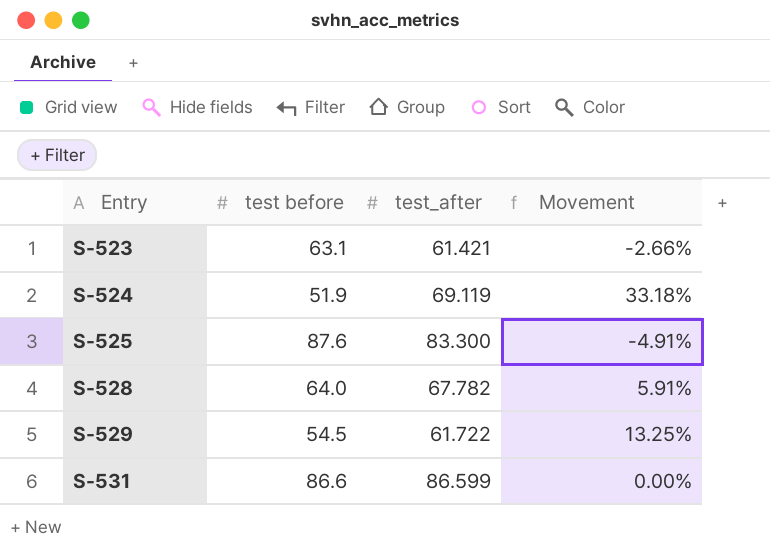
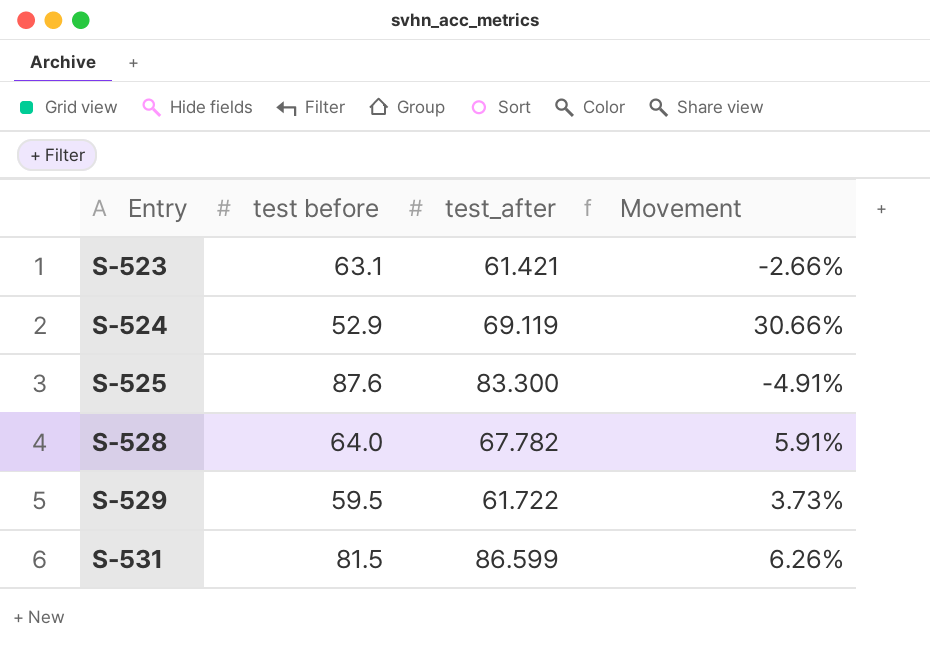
S-524 | test before: 51.9 -> 52.9
S-524 | Movement: 33.18% -> 30.66%
S-529 | test before: 54.5 -> 59.5
S-529 | Movement: 13.25% -> 3.73%
S-531 | test before: 86.6 -> 81.5
S-531 | Movement: 0.00% -> 6.26%

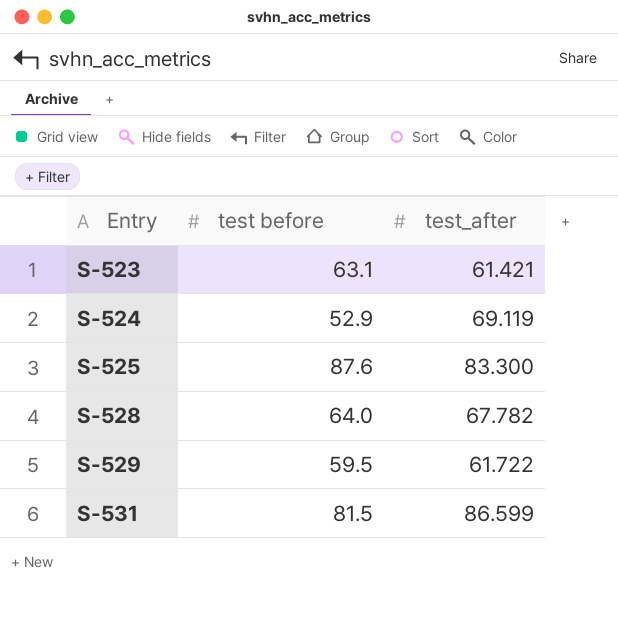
column Movement | formula: ([test_after] - [test before]) / [test before] -> none

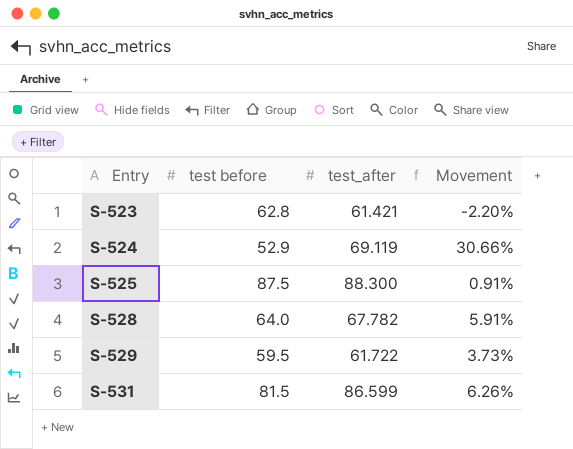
column Movement | formula: none -> ([test_after] - [test before]) / [test before]
S-523 | test before: 63.1 -> 62.8
S-525 | test before: 87.6 -> 87.5
S-525 | test_after: 83.300 -> 88.300

